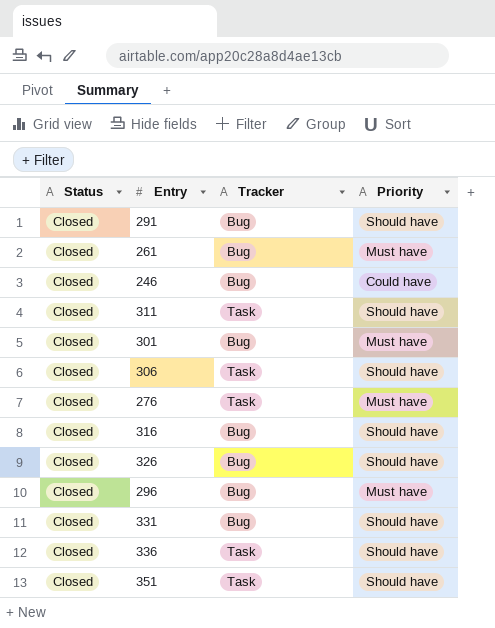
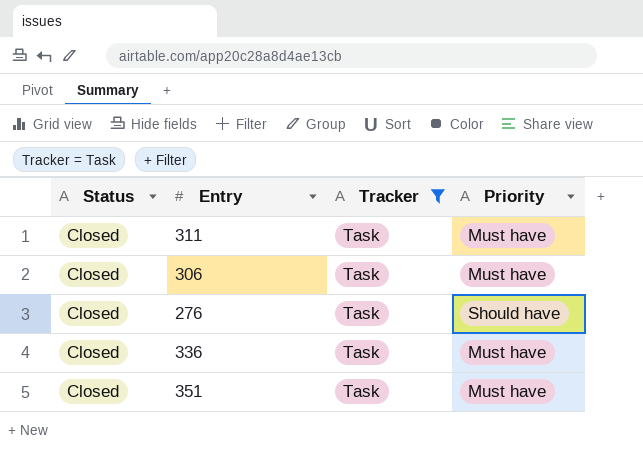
filter: none -> Tracker = Task
311 | Priority: Should have -> Must have
306 | Priority: Should have -> Must have
276 | Priority: Must have -> Should have
336 | Priority: Should have -> Must have
351 | Priority: Should have -> Must have

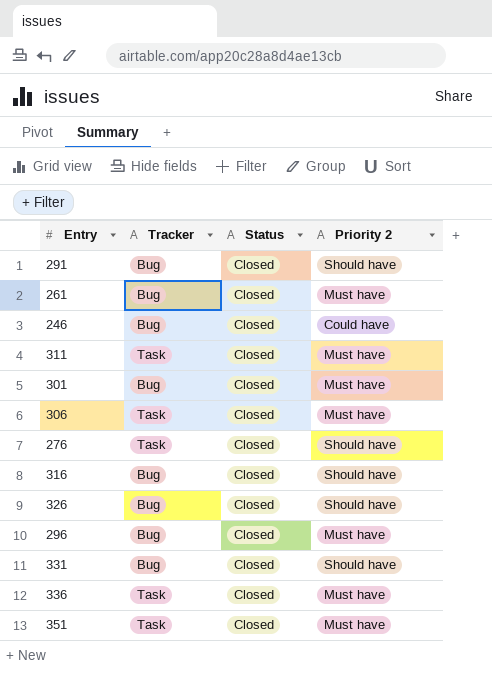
filter: Tracker = Task -> none
column Status | position: 1 -> 3
column name: Priority -> Priority 2

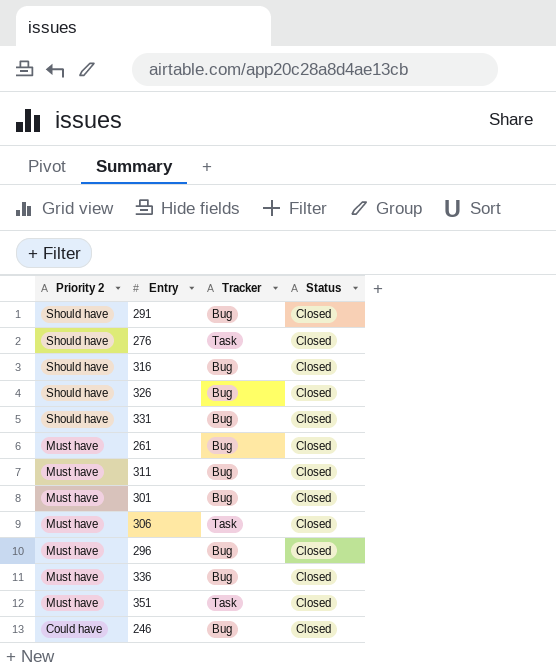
row order: none -> Priority 2 descending
column Priority 2 | position: 4 -> 1
311 | Tracker: Task -> Bug
336 | Tracker: Task -> Bug

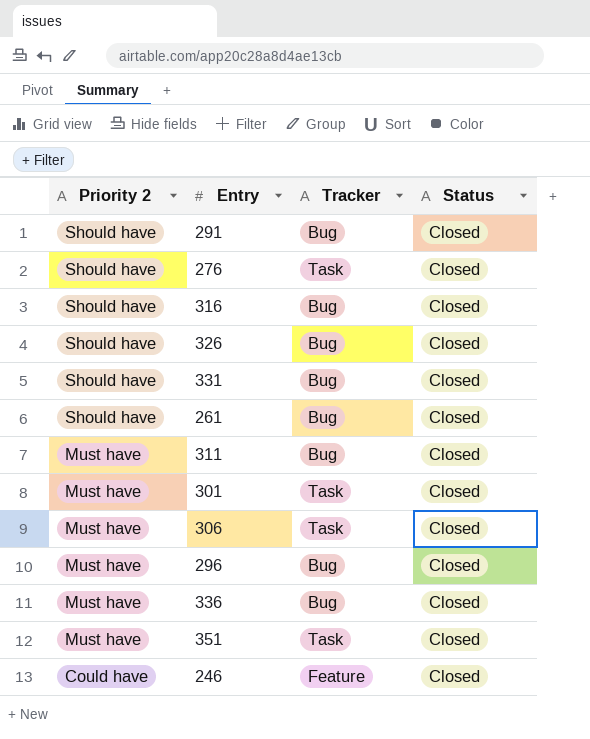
261 | Priority 2: Must have -> Should have
301 | Tracker: Bug -> Task
246 | Tracker: Bug -> Feature

